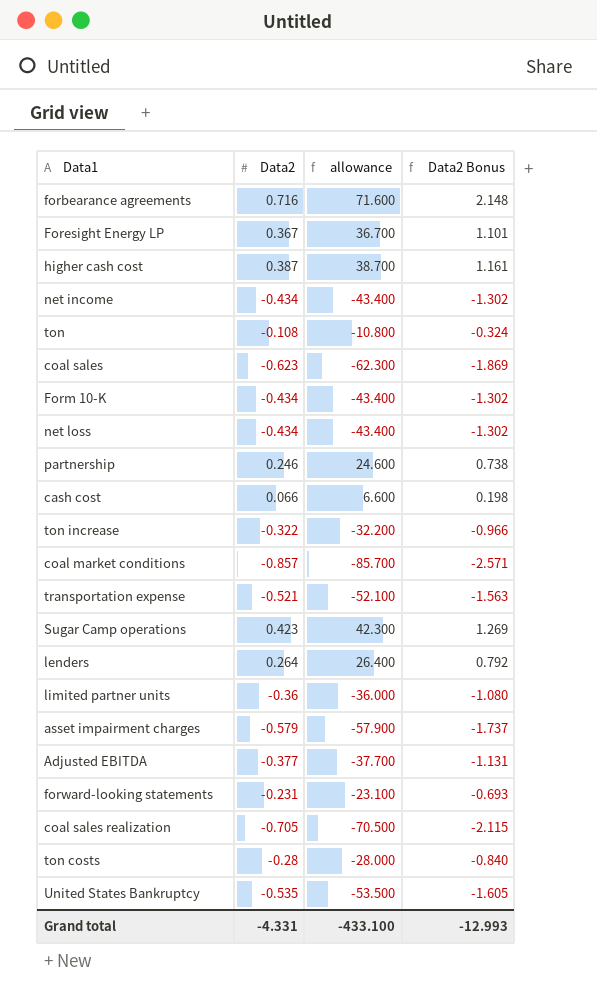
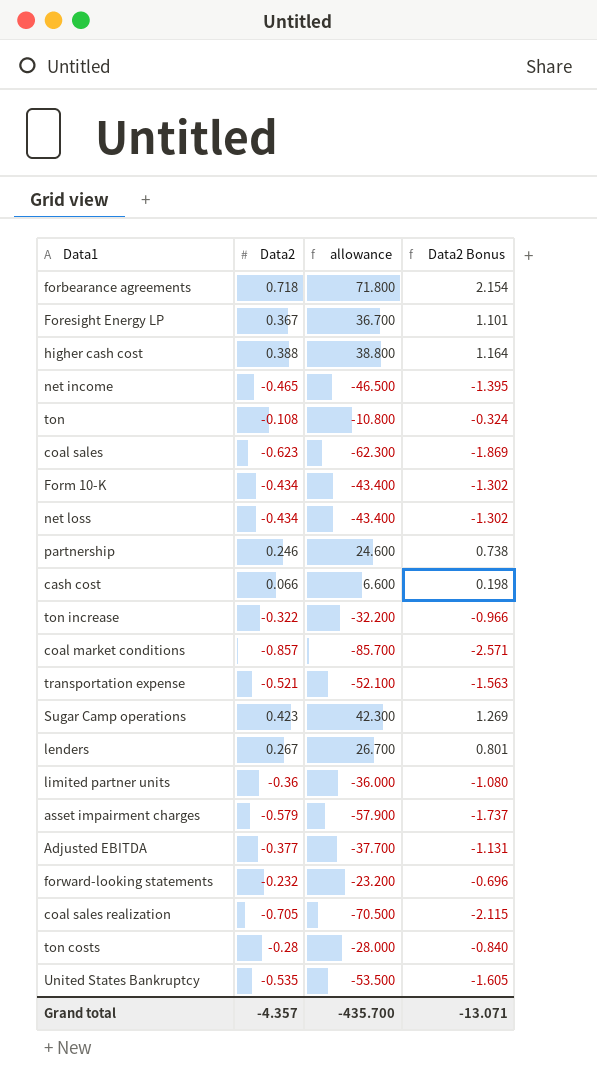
forbearance agreements | Data2: 0.716 -> 0.718
forbearance agreements | allowance: 71.600 -> 71.800
forbearance agreements | Data2 Bonus: 2.148 -> 2.154
higher cash cost | Data2: 0.387 -> 0.388
higher cash cost | allowance: 38.700 -> 38.800
higher cash cost | Data2 Bonus: 1.161 -> 1.164
net income | Data2: -0.434 -> -0.465
net income | allowance: -43.400 -> -46.500
net income | Data2 Bonus: -1.302 -> -1.395
lenders | Data2: 0.264 -> 0.267
lenders | allowance: 26.400 -> 26.700
lenders | Data2 Bonus: 0.792 -> 0.801
forward-looking statements | Data2: -0.231 -> -0.232
forward-looking statements | allowance: -23.100 -> -23.200
forward-looking statements | Data2 Bonus: -0.693 -> -0.696
Grand total | Data2: -4.331 -> -4.357
Grand total | allowance: -433.100 -> -435.700
Grand total | Data2 Bonus: -12.993 -> -13.071

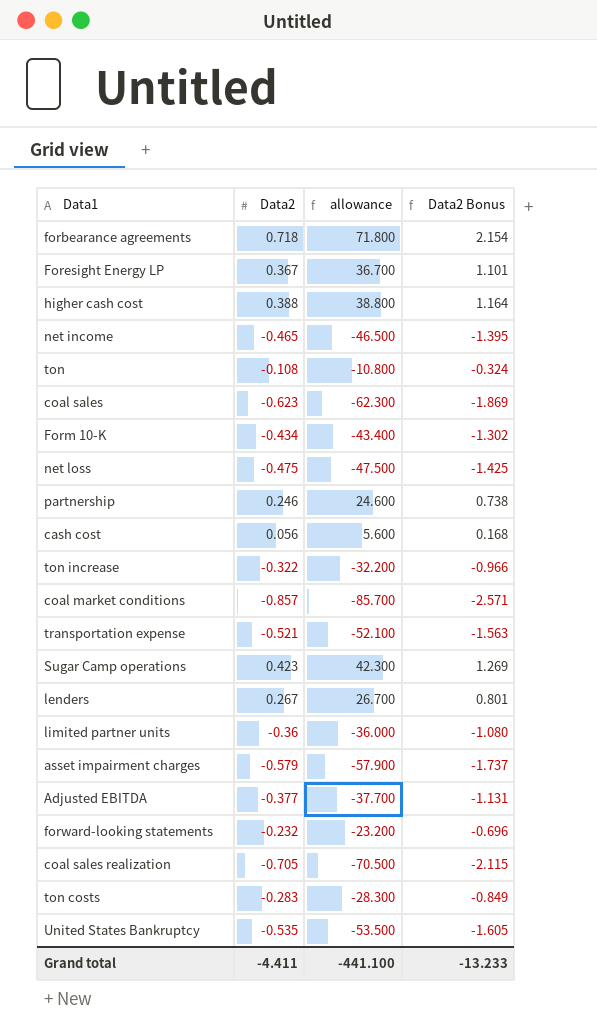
net loss | Data2: -0.434 -> -0.475
net loss | allowance: -43.400 -> -47.500
net loss | Data2 Bonus: -1.302 -> -1.425
cash cost | Data2: 0.066 -> 0.056
cash cost | allowance: 6.600 -> 5.600
cash cost | Data2 Bonus: 0.198 -> 0.168
ton costs | Data2: -0.28 -> -0.283
ton costs | allowance: -28.000 -> -28.300
ton costs | Data2 Bonus: -0.840 -> -0.849
Grand total | Data2: -4.357 -> -4.411
Grand total | allowance: -435.700 -> -441.100
Grand total | Data2 Bonus: -13.071 -> -13.233

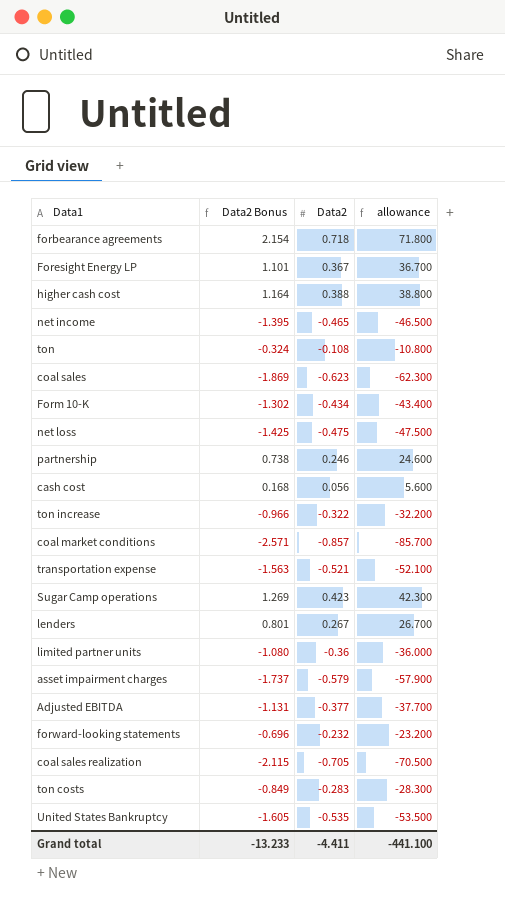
column Data2 Bonus | position: 4 -> 2

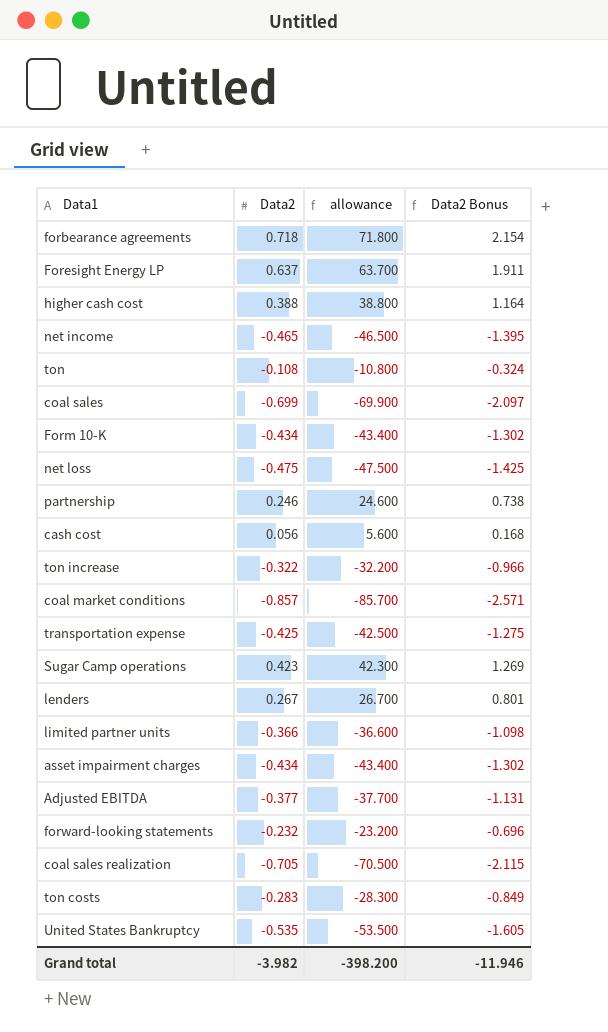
column Data2 Bonus | position: 2 -> 4
Foresight Energy LP | Data2: 0.367 -> 0.637
Foresight Energy LP | allowance: 36.700 -> 63.700
Foresight Energy LP | Data2 Bonus: 1.101 -> 1.911
coal sales | Data2: -0.623 -> -0.699
coal sales | allowance: -62.300 -> -69.900
coal sales | Data2 Bonus: -1.869 -> -2.097
transportation expense | Data2: -0.521 -> -0.425
transportation expense | allowance: -52.100 -> -42.500
transportation expense | Data2 Bonus: -1.563 -> -1.275
limited partner units | Data2: -0.36 -> -0.366
limited partner units | allowance: -36.000 -> -36.600
limited partner units | Data2 Bonus: -1.080 -> -1.098
asset impairment charges | Data2: -0.579 -> -0.434
asset impairment charges | allowance: -57.900 -> -43.400
asset impairment charges | Data2 Bonus: -1.737 -> -1.302
Grand total | Data2: -4.411 -> -3.982
Grand total | allowance: -441.100 -> -398.200
Grand total | Data2 Bonus: -13.233 -> -11.946

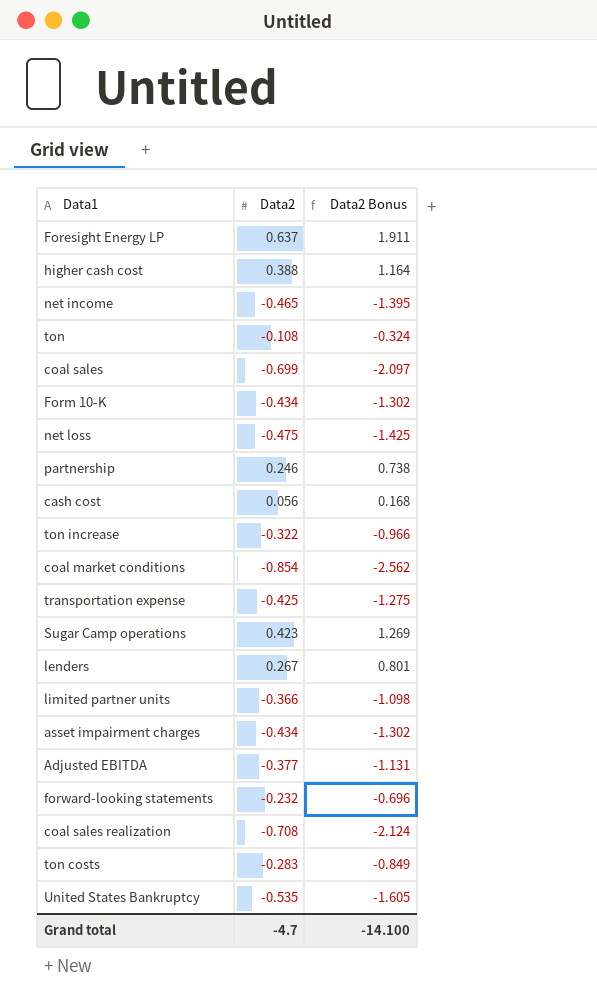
column allowance | formula: [Data2] * 100 -> none
row forbearance agreements: 0.718 | 71.800 | 2.154 -> none
coal market conditions | Data2: -0.857 -> -0.854
coal market conditions | Data2 Bonus: -2.571 -> -2.562
coal sales realization | Data2: -0.705 -> -0.708
coal sales realization | Data2 Bonus: -2.115 -> -2.124
Grand total | Data2: -3.982 -> -4.7
Grand total | Data2 Bonus: -11.946 -> -14.100

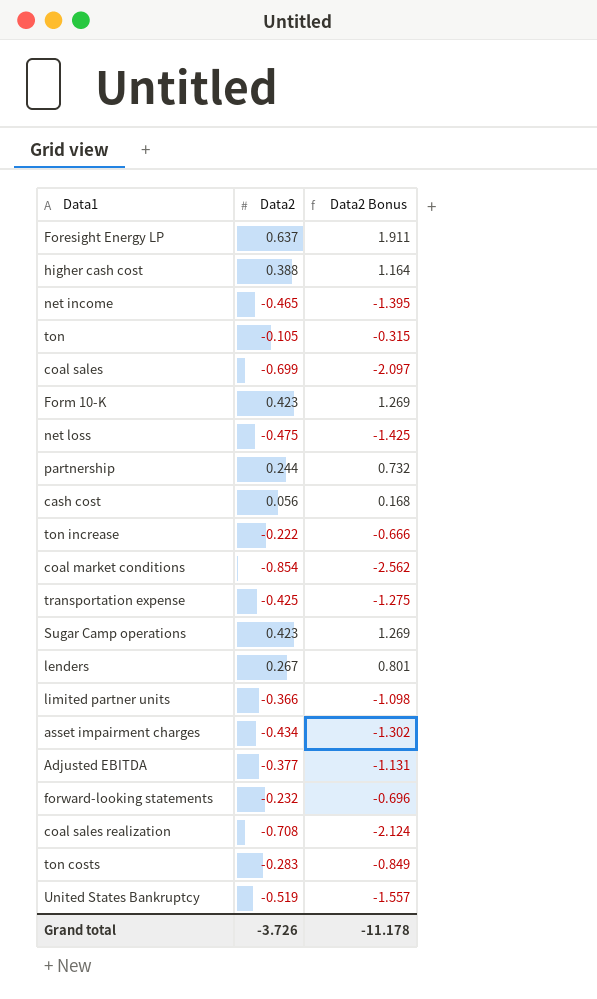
ton | Data2: -0.108 -> -0.105
ton | Data2 Bonus: -0.324 -> -0.315
Form 10-K | Data2: -0.434 -> 0.423
Form 10-K | Data2 Bonus: -1.302 -> 1.269
partnership | Data2: 0.246 -> 0.244
partnership | Data2 Bonus: 0.738 -> 0.732
ton increase | Data2: -0.322 -> -0.222
ton increase | Data2 Bonus: -0.966 -> -0.666
United States Bankruptcy | Data2: -0.535 -> -0.519
United States Bankruptcy | Data2 Bonus: -1.605 -> -1.557
Grand total | Data2: -4.7 -> -3.726
Grand total | Data2 Bonus: -14.100 -> -11.178

